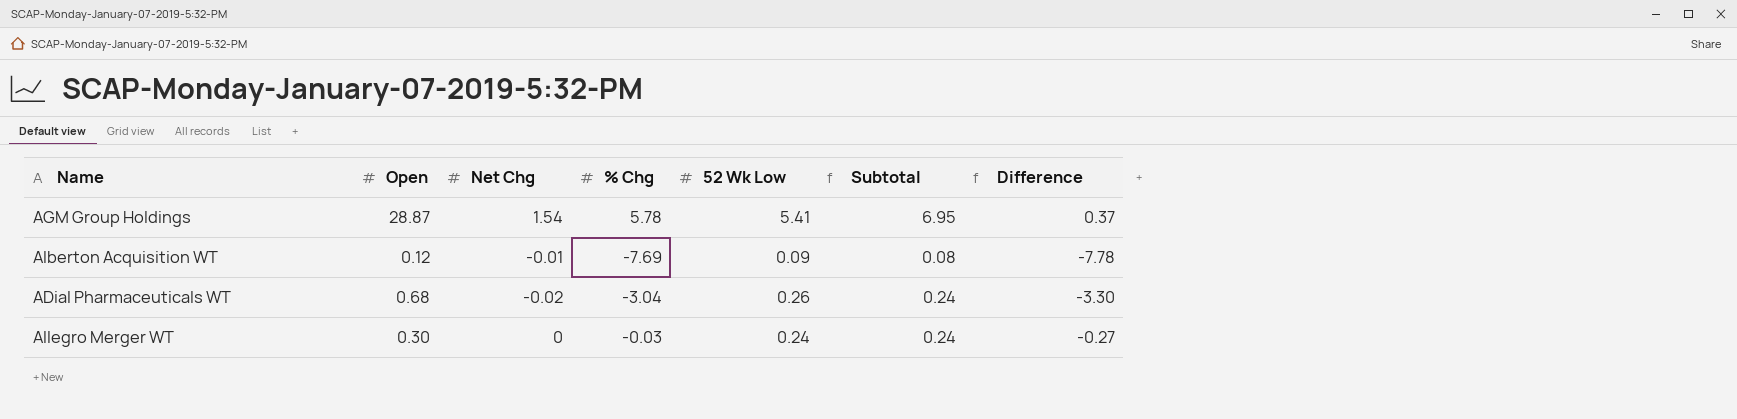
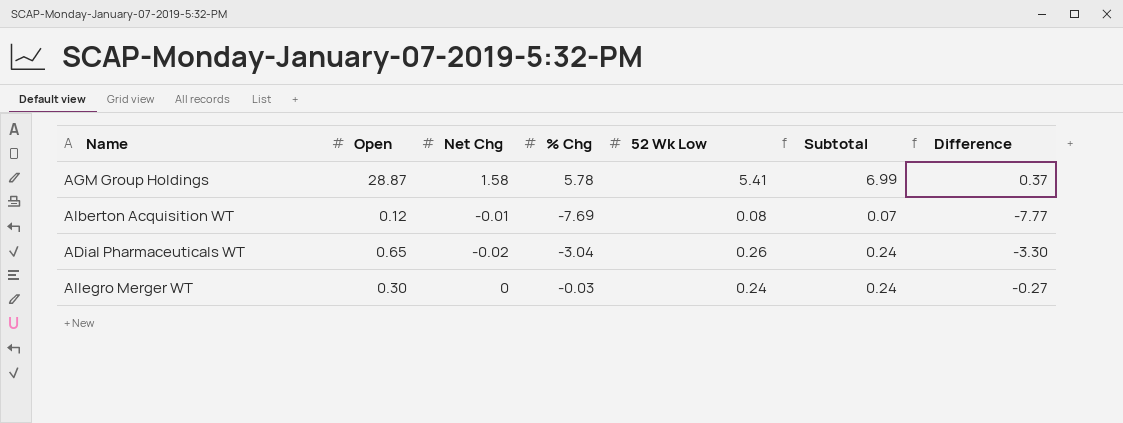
AGM Group Holdings | Net Chg: 1.54 -> 1.58
AGM Group Holdings | Subtotal: 6.95 -> 6.99
Alberton Acquisition WT | 52 Wk Low: 0.09 -> 0.08
Alberton Acquisition WT | Subtotal: 0.08 -> 0.07
Alberton Acquisition WT | Difference: -7.78 -> -7.77
ADial Pharmaceuticals WT | Open: 0.68 -> 0.65

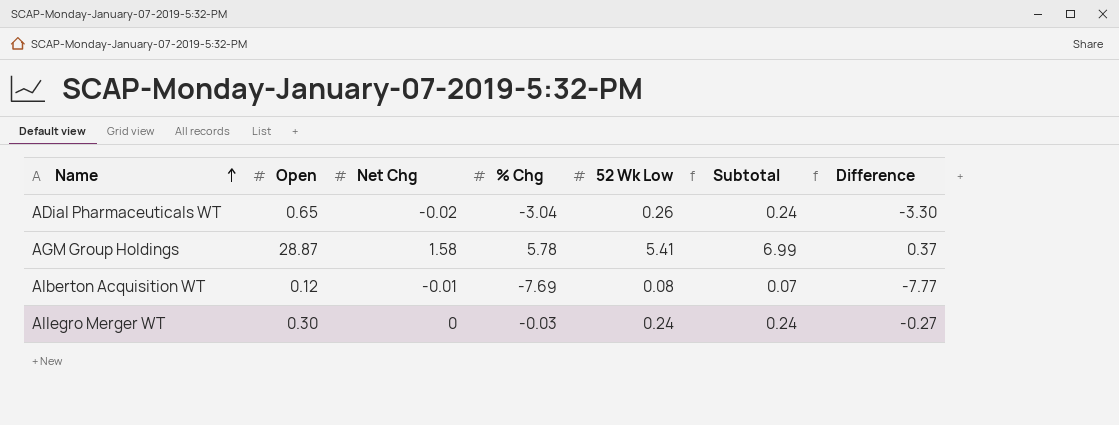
row order: none -> Name ascending

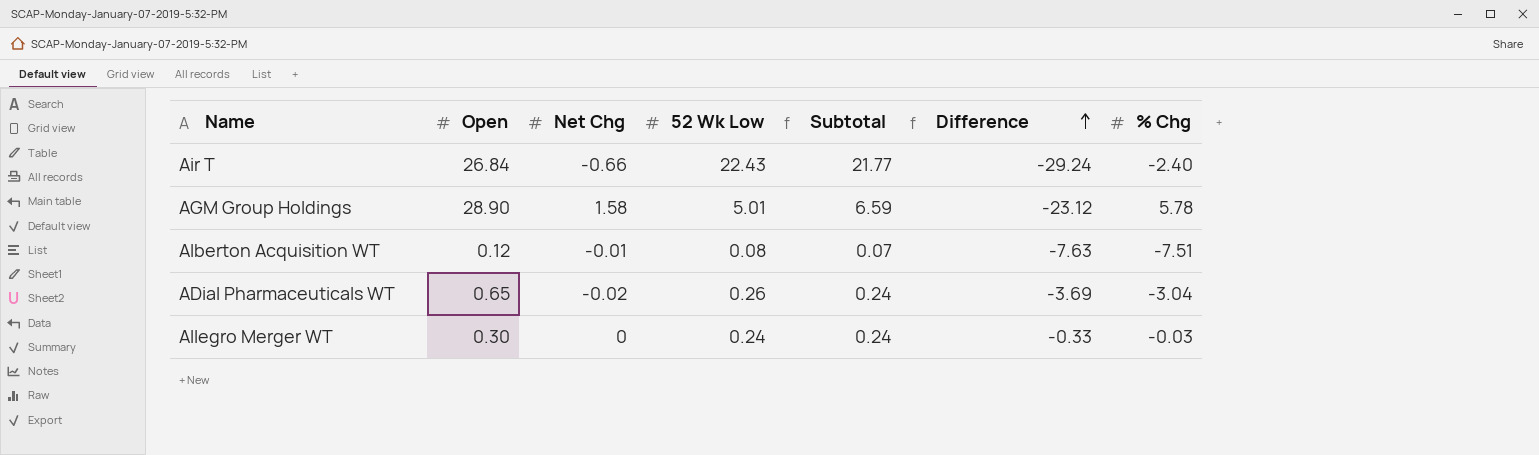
row order: Name ascending -> Difference ascending
column Difference | formula: [% Chg] - [52 Wk Low] -> [% Chg] - [Open]
column % Chg | position: 4 -> 7
row Air T: none -> 26.84 | -0.66 | 22.43 | 21.77 | -29.24 | -2.40
AGM Group Holdings | Open: 28.87 -> 28.90
AGM Group Holdings | 52 Wk Low: 5.41 -> 5.01
AGM Group Holdings | Subtotal: 6.99 -> 6.59
Alberton Acquisition WT | % Chg: -7.69 -> -7.51

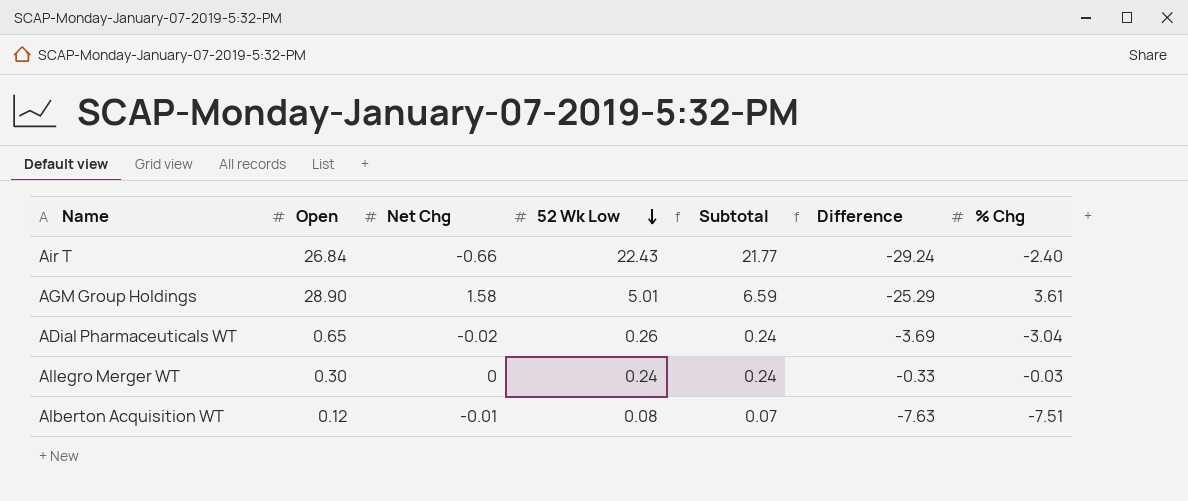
row order: Difference ascending -> 52 Wk Low descending
AGM Group Holdings | Difference: -23.12 -> -25.29
AGM Group Holdings | % Chg: 5.78 -> 3.61

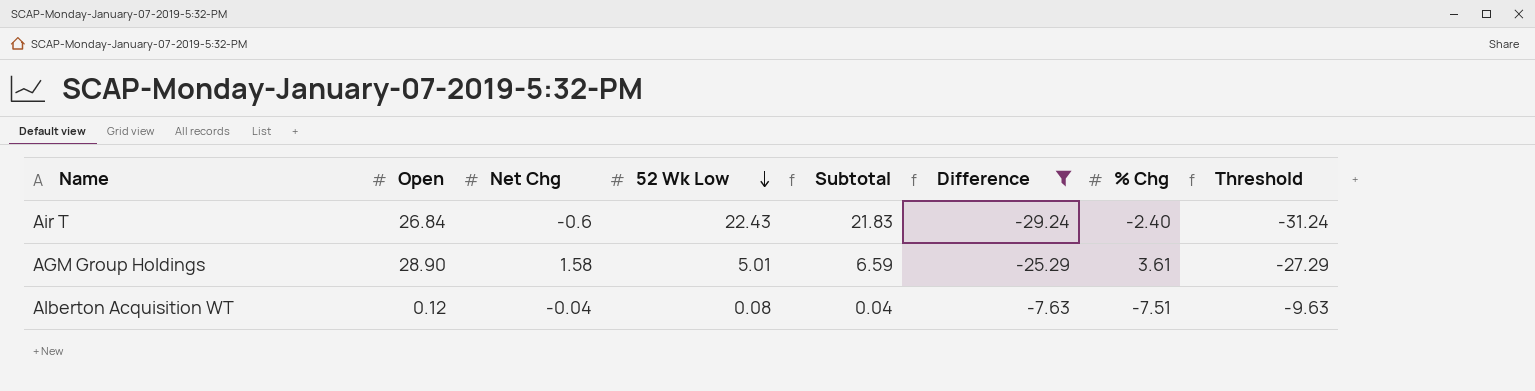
filter: none -> Difference <= -7.63
column Threshold | formula: none -> [Difference] - 2
Air T | Net Chg: -0.66 -> -0.6
Air T | Subtotal: 21.77 -> 21.83
Alberton Acquisition WT | Net Chg: -0.01 -> -0.04
Alberton Acquisition WT | Subtotal: 0.07 -> 0.04

